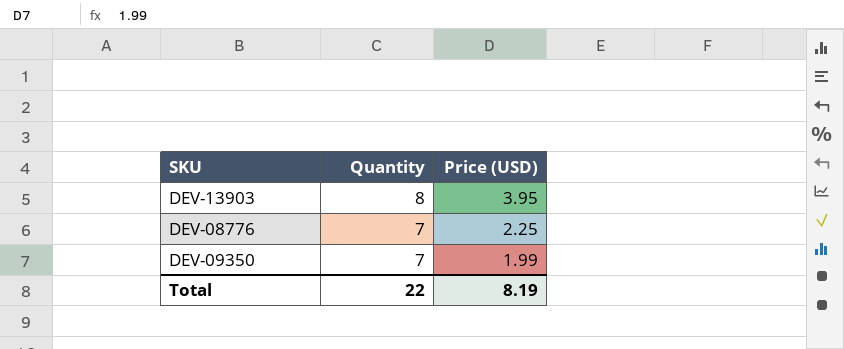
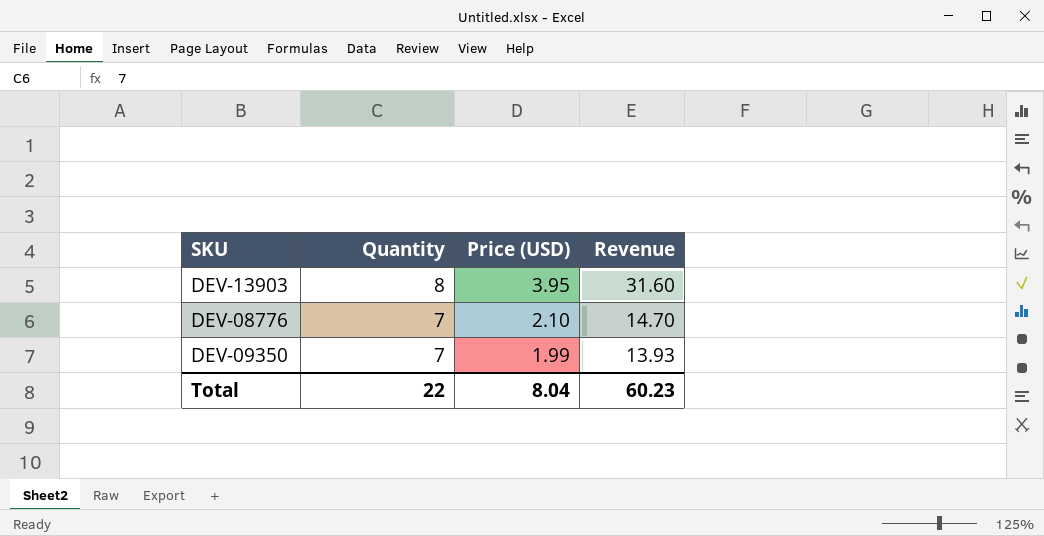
column Revenue | formula: none -> [Quantity] * [Price (USD)]
DEV-08776 | Price (USD): 2.25 -> 2.10
Total | Price (USD): 8.19 -> 8.04

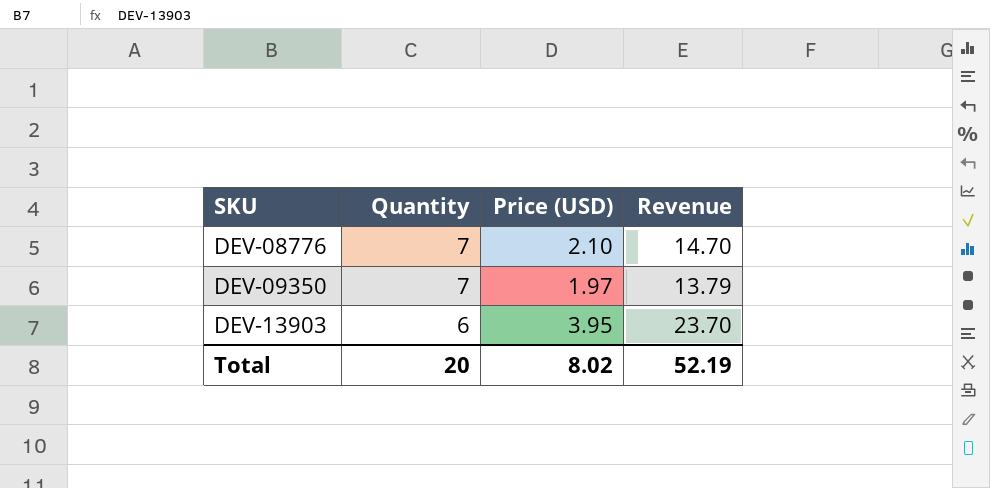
row order: Quantity descending -> SKU ascending
DEV-09350 | Price (USD): 1.99 -> 1.97
DEV-09350 | Revenue: 13.93 -> 13.79
DEV-13903 | Quantity: 8 -> 6
DEV-13903 | Revenue: 31.60 -> 23.70
Total | Quantity: 22 -> 20
Total | Price (USD): 8.04 -> 8.02
Total | Revenue: 60.23 -> 52.19

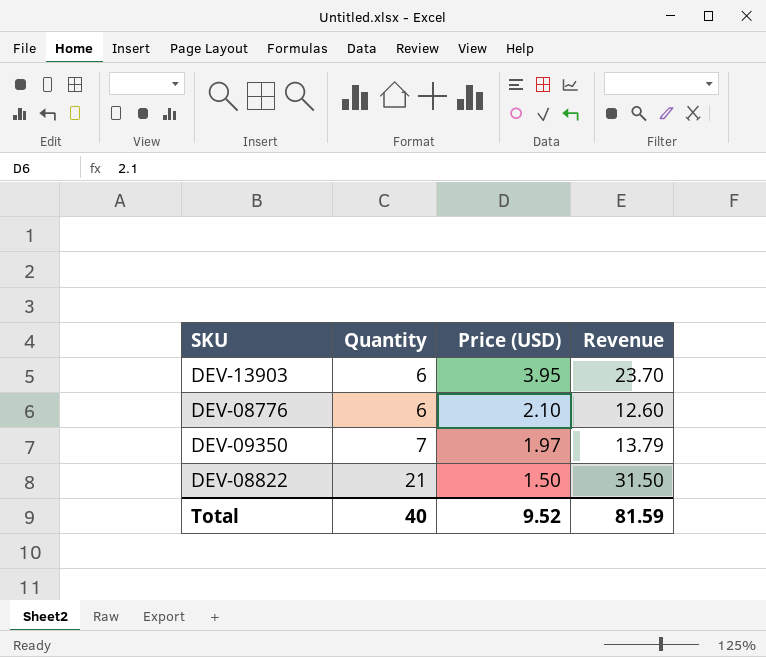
row order: SKU ascending -> Quantity ascending
DEV-08776 | Quantity: 7 -> 6
DEV-08776 | Revenue: 14.70 -> 12.60
row DEV-08822: none -> 21 | 1.50 | 31.50
Total | Quantity: 20 -> 40
Total | Price (USD): 8.02 -> 9.52
Total | Revenue: 52.19 -> 81.59

